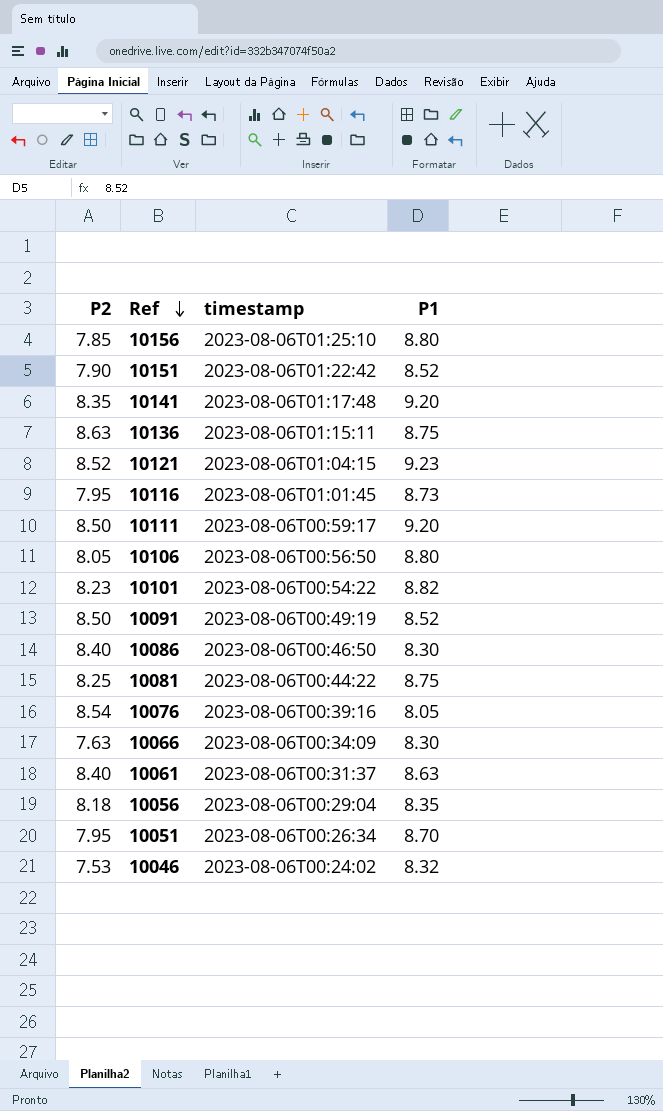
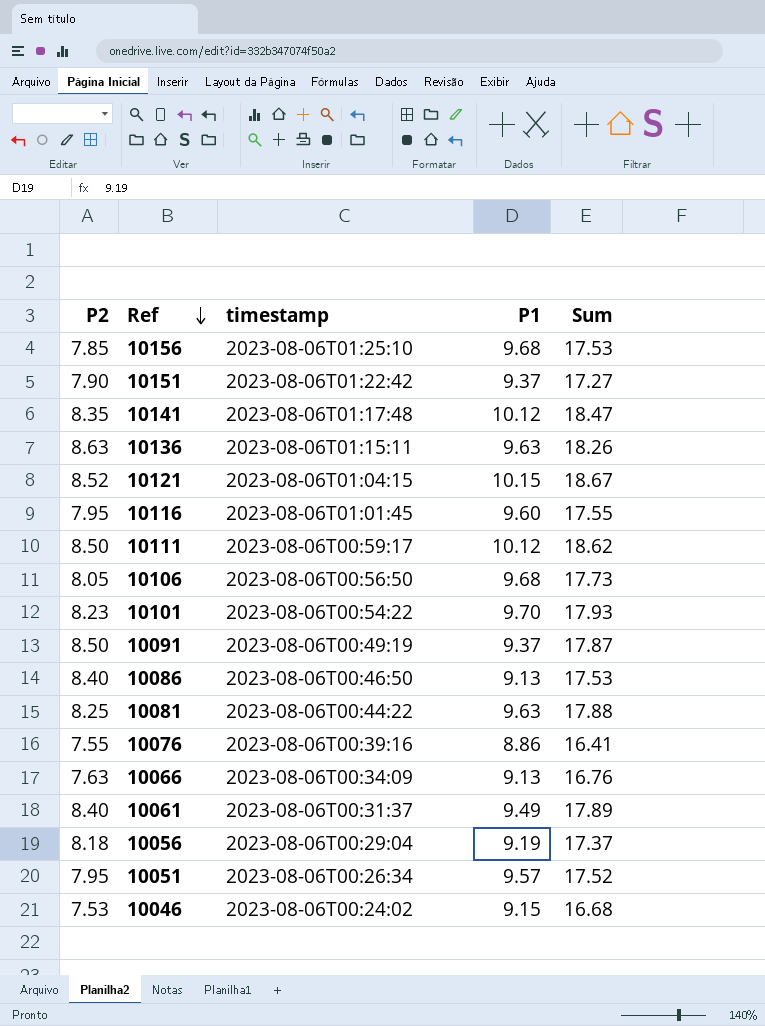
column Sum | formula: none -> [P2] + [P1]
10156 | P1: 8.80 -> 9.68
10151 | P1: 8.52 -> 9.37
10141 | P1: 9.20 -> 10.12
10136 | P1: 8.75 -> 9.63
10121 | P1: 9.23 -> 10.15
10116 | P1: 8.73 -> 9.60
10111 | P1: 9.20 -> 10.12
10106 | P1: 8.80 -> 9.68
10101 | P1: 8.82 -> 9.70
10091 | P1: 8.52 -> 9.37
10086 | P1: 8.30 -> 9.13
10081 | P1: 8.75 -> 9.63
10076 | P2: 8.54 -> 7.55
10076 | P1: 8.05 -> 8.86
10066 | P1: 8.30 -> 9.13
10061 | P1: 8.63 -> 9.49
10056 | P1: 8.35 -> 9.19
10051 | P1: 8.70 -> 9.57
10046 | P1: 8.32 -> 9.15

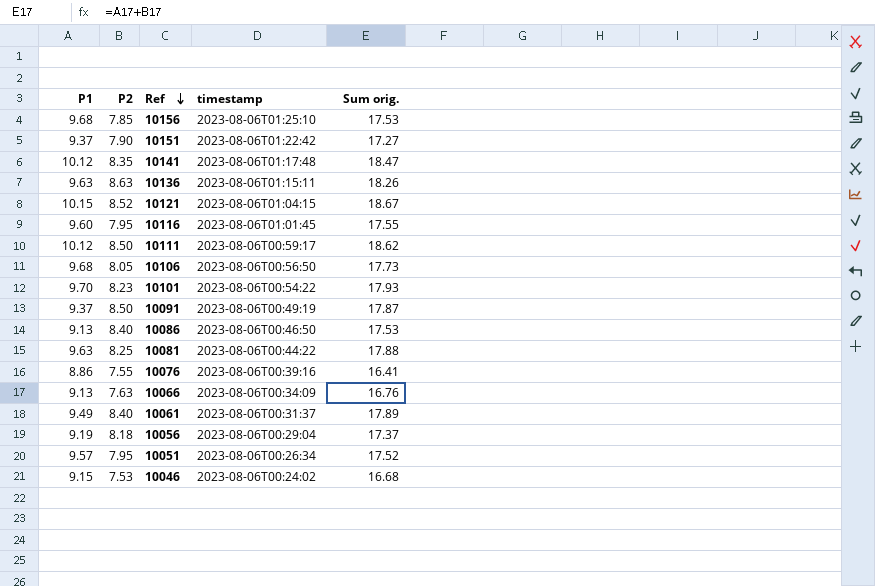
column P1 | position: 4 -> 1
column name: Sum -> Sum orig.

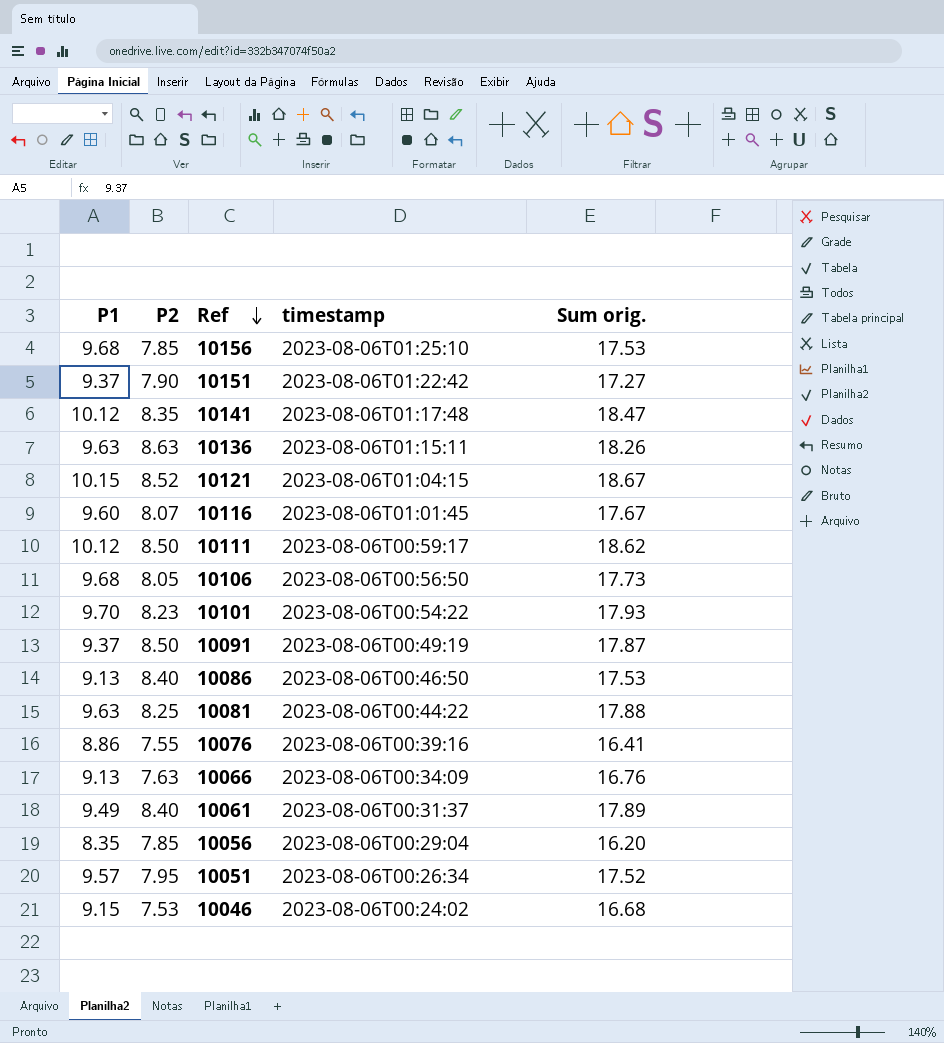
10116 | P2: 7.95 -> 8.07
10116 | Sum orig.: 17.55 -> 17.67
10056 | P1: 9.19 -> 8.35
10056 | P2: 8.18 -> 7.85
10056 | Sum orig.: 17.37 -> 16.20

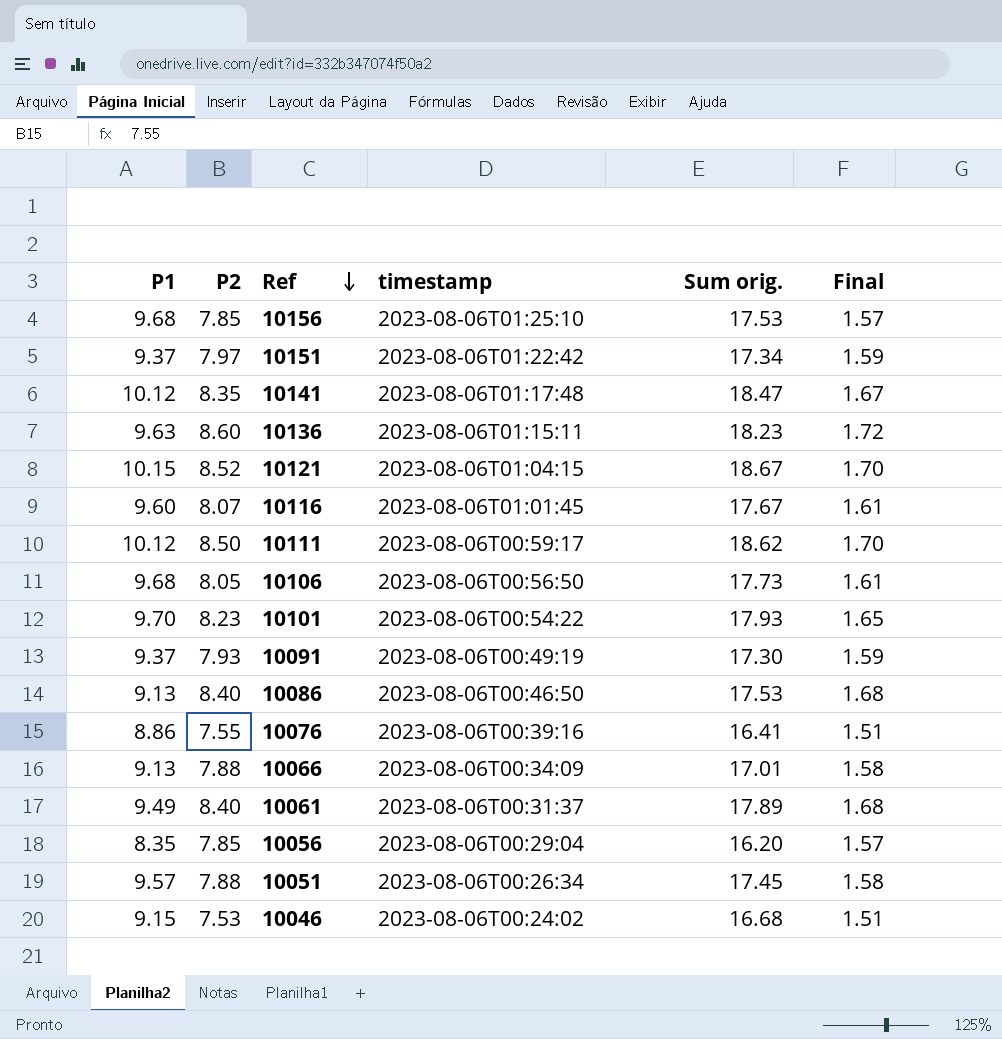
column Final | formula: none -> [P2] * 0.2
row 10081: 9.63 | 8.25 | 2023-08-06T00:44:22 | 17.88 -> none
10151 | P2: 7.90 -> 7.97
10151 | Sum orig.: 17.27 -> 17.34
10136 | P2: 8.63 -> 8.60
10136 | Sum orig.: 18.26 -> 18.23
10091 | P2: 8.50 -> 7.93
10091 | Sum orig.: 17.87 -> 17.30
10066 | P2: 7.63 -> 7.88
10066 | Sum orig.: 16.76 -> 17.01
10051 | P2: 7.95 -> 7.88
10051 | Sum orig.: 17.52 -> 17.45

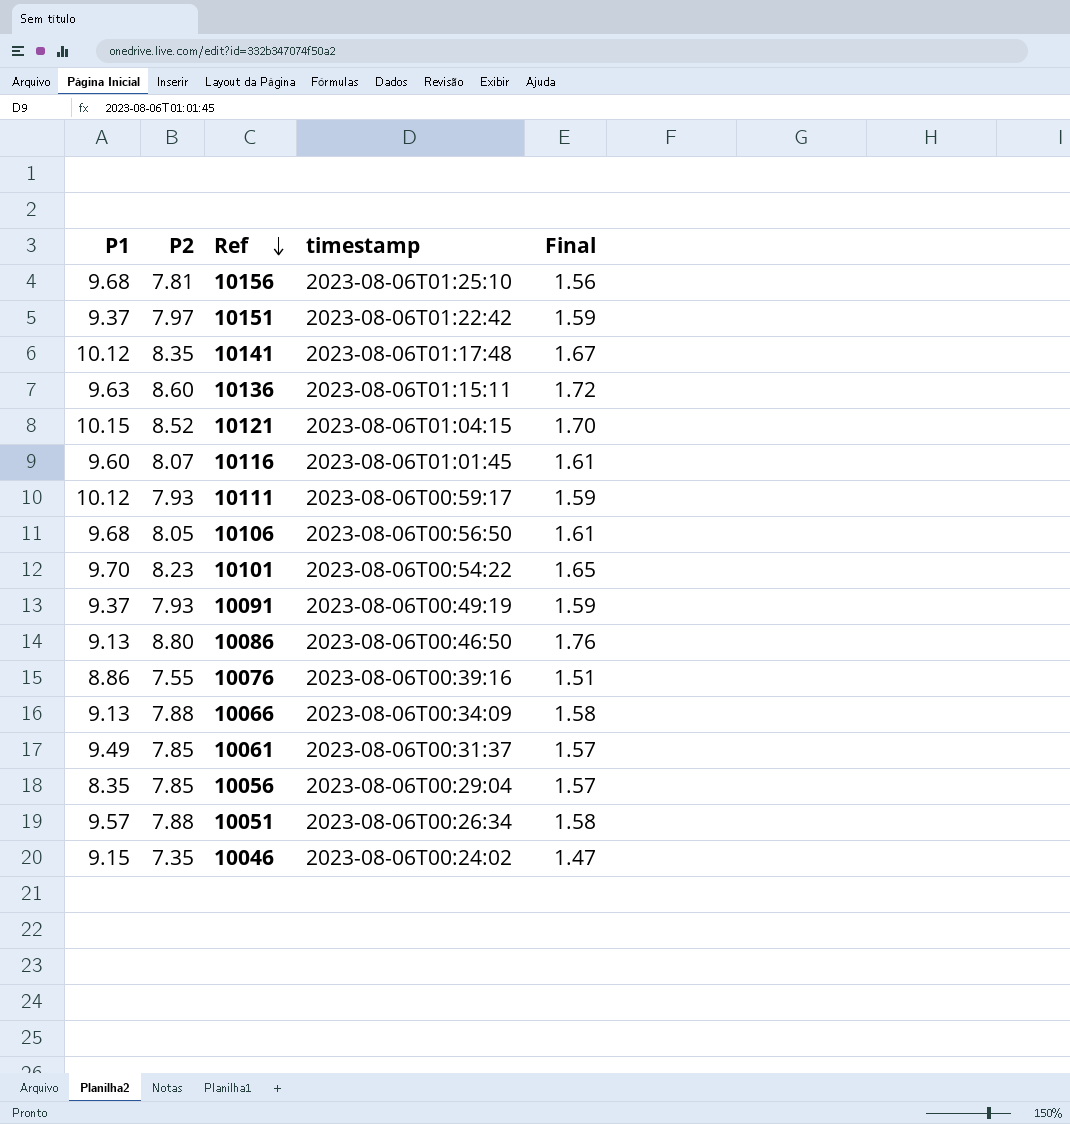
column Sum orig. | formula: [P1] + [P2] -> none
10156 | P2: 7.85 -> 7.81
10156 | Final: 1.57 -> 1.56
10111 | P2: 8.50 -> 7.93
10111 | Final: 1.70 -> 1.59
10086 | P2: 8.40 -> 8.80
10086 | Final: 1.68 -> 1.76
10061 | P2: 8.40 -> 7.85
10061 | Final: 1.68 -> 1.57
10046 | P2: 7.53 -> 7.35
10046 | Final: 1.51 -> 1.47

